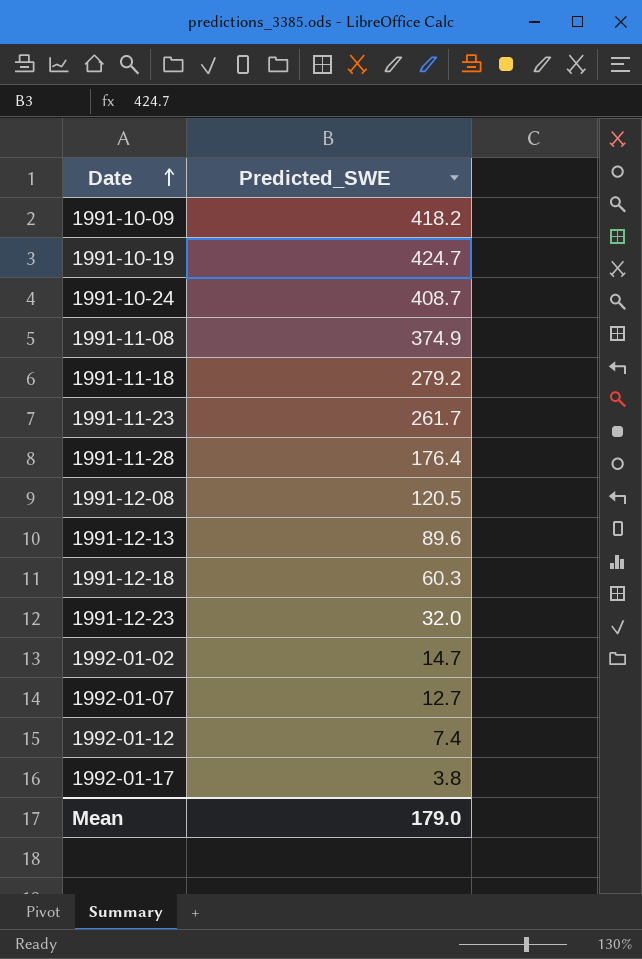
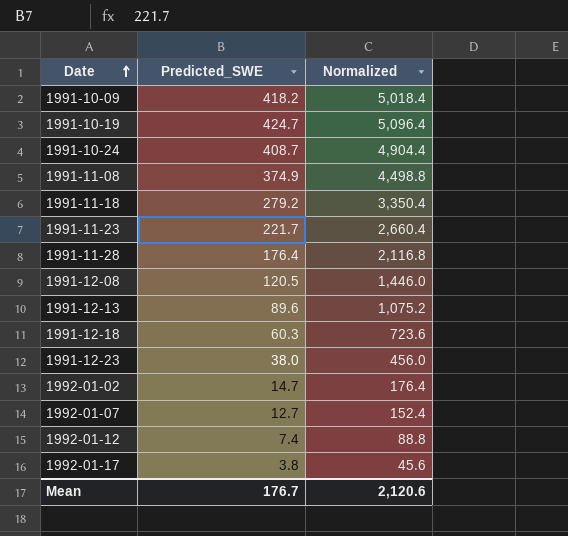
column Normalized | formula: none -> [Predicted_SWE] * 12
1991-11-23 | Predicted_SWE: 261.7 -> 221.7
1991-12-23 | Predicted_SWE: 32.0 -> 38.0
Mean | Predicted_SWE: 179.0 -> 176.7

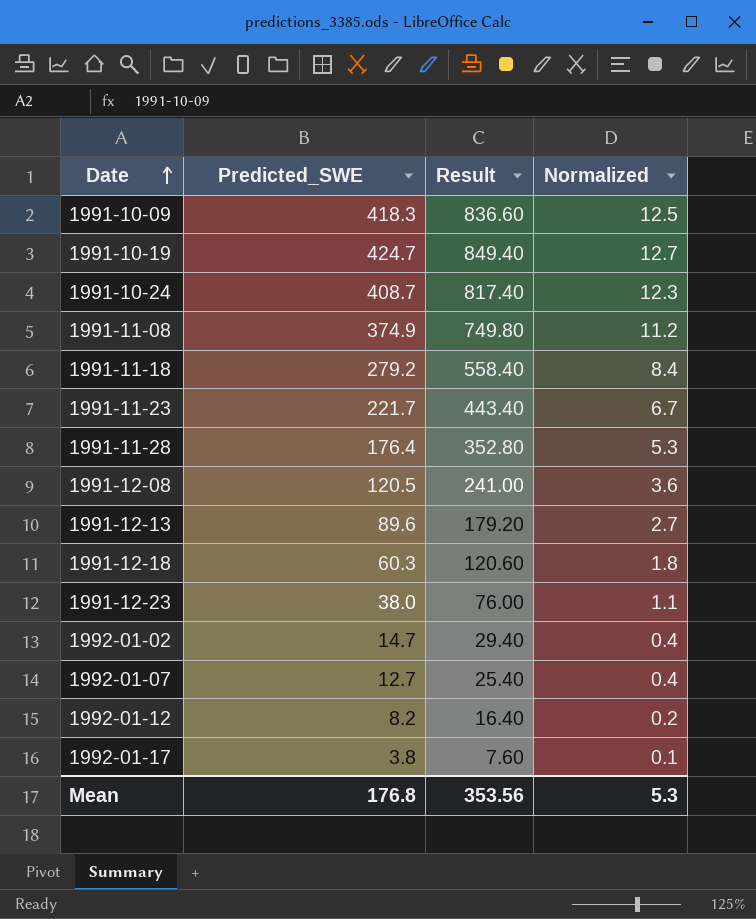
column Result | formula: none -> [Predicted_SWE] * 2
column Normalized | formula: [Predicted_SWE] * 12 -> [Predicted_SWE] * 0.03
1991-10-09 | Predicted_SWE: 418.2 -> 418.3
1992-01-12 | Predicted_SWE: 7.4 -> 8.2
Mean | Predicted_SWE: 176.7 -> 176.8
Mean | Normalized: 2,120.6 -> 5.3

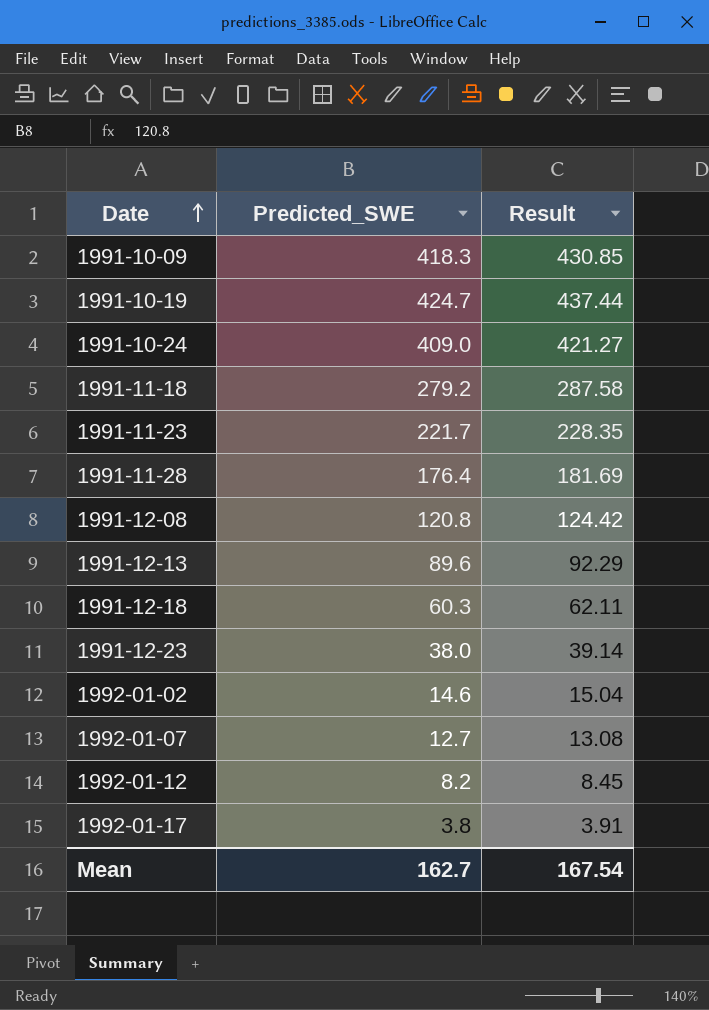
column Normalized | formula: [Predicted_SWE] * 0.03 -> none
column Result | formula: [Predicted_SWE] * 2 -> [Predicted_SWE] * 1.03
row 1991-11-08: 374.9 | 749.80 | 11.2 -> none
1991-10-24 | Predicted_SWE: 408.7 -> 409.0
1991-12-08 | Predicted_SWE: 120.5 -> 120.8
1992-01-02 | Predicted_SWE: 14.7 -> 14.6
Mean | Predicted_SWE: 176.8 -> 162.7
Mean | Result: 353.56 -> 167.54

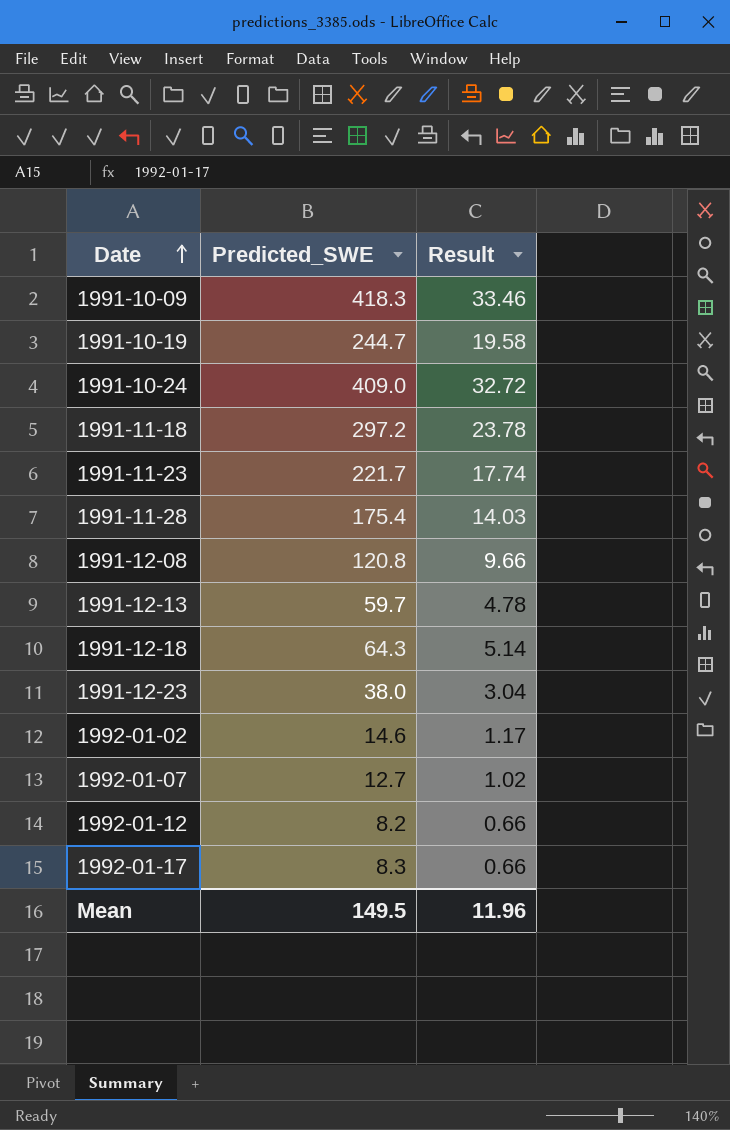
column Result | formula: [Predicted_SWE] * 1.03 -> [Predicted_SWE] * 0.08
1991-10-19 | Predicted_SWE: 424.7 -> 244.7
1991-11-18 | Predicted_SWE: 279.2 -> 297.2
1991-11-28 | Predicted_SWE: 176.4 -> 175.4
1991-12-13 | Predicted_SWE: 89.6 -> 59.7
1991-12-18 | Predicted_SWE: 60.3 -> 64.3
1992-01-17 | Predicted_SWE: 3.8 -> 8.3
Mean | Predicted_SWE: 162.7 -> 149.5
Mean | Result: 167.54 -> 11.96

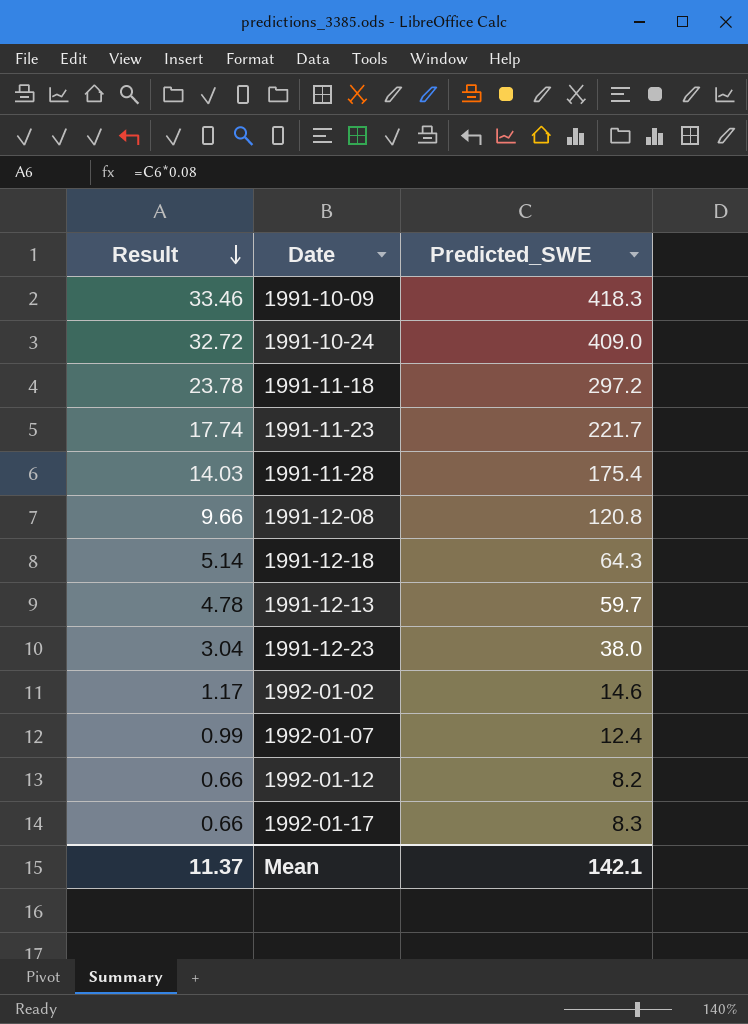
row order: Date ascending -> Result descending
column Result | position: 3 -> 1
row 1991-10-19: 244.7 | 19.58 -> none
1992-01-07 | Result: 1.02 -> 0.99
1992-01-07 | Predicted_SWE: 12.7 -> 12.4
Mean | Result: 11.96 -> 11.37
Mean | Predicted_SWE: 149.5 -> 142.1

